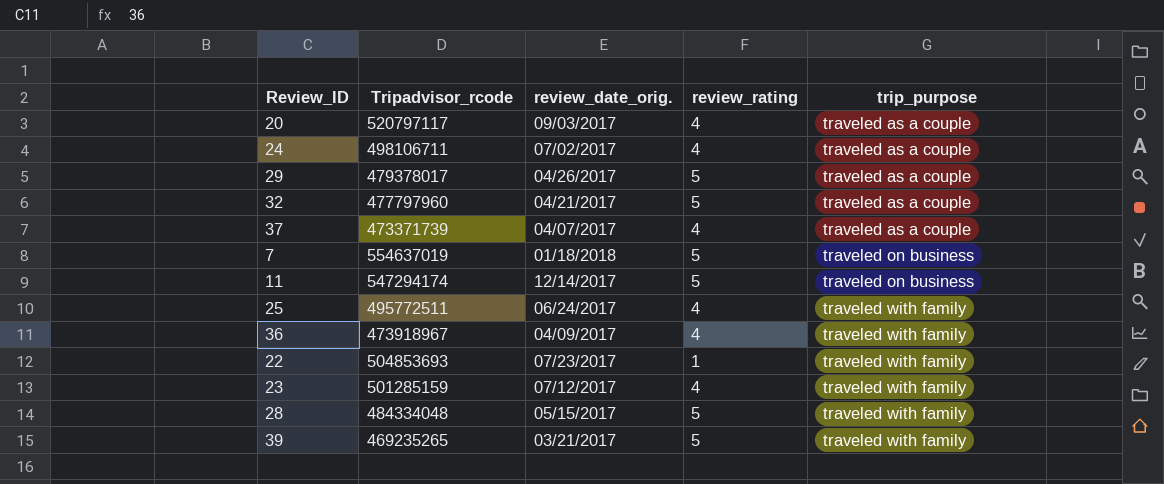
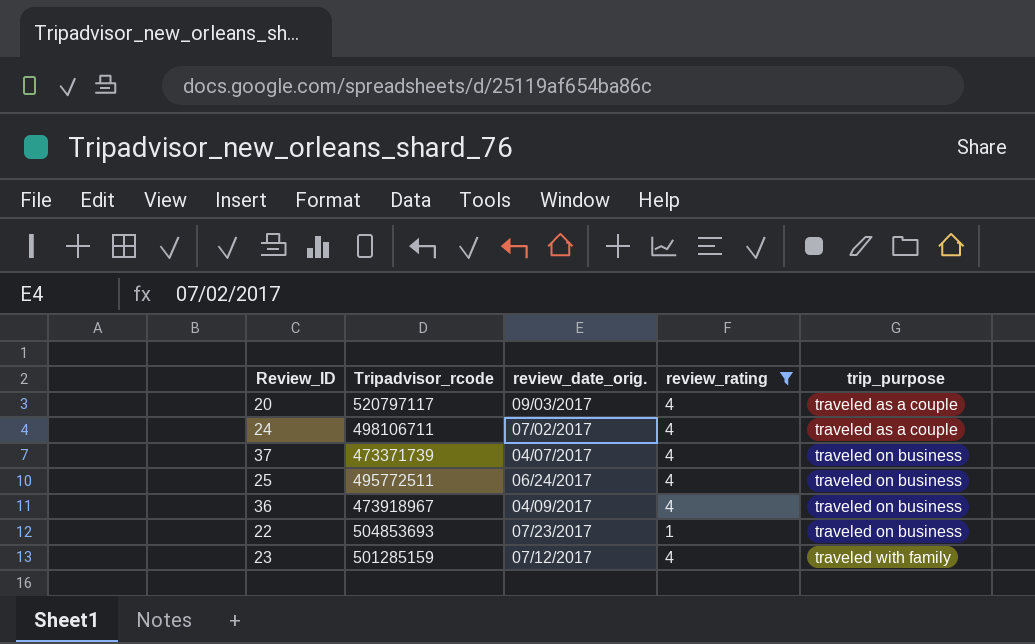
filter: none -> review_rating != 5
37 | trip_purpose: traveled as a couple -> traveled on business
25 | trip_purpose: traveled with family -> traveled on business
36 | trip_purpose: traveled with family -> traveled on business
22 | trip_purpose: traveled with family -> traveled on business

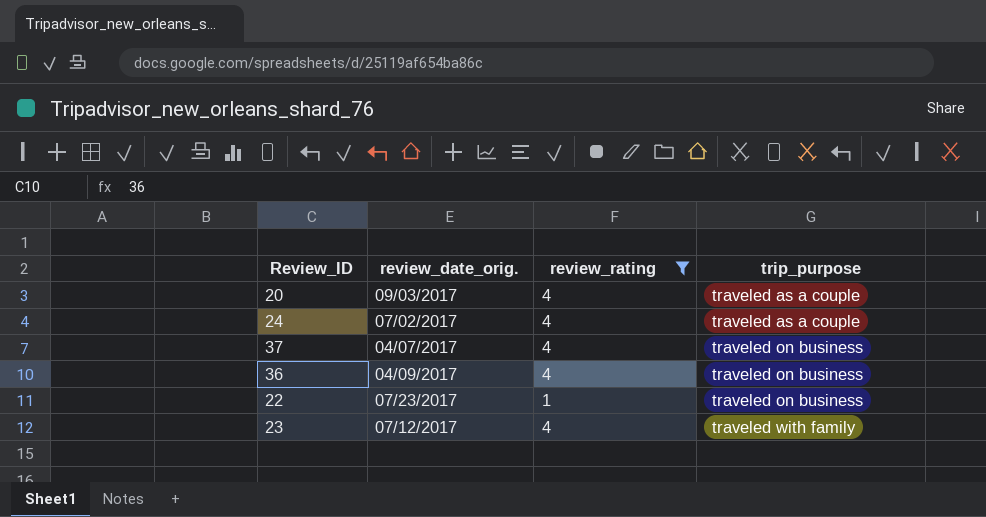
column Tripadvisor_rcode | position: 2 -> none
row 25: 495772511 | 06/24/2017 | 4 | traveled on business -> none

